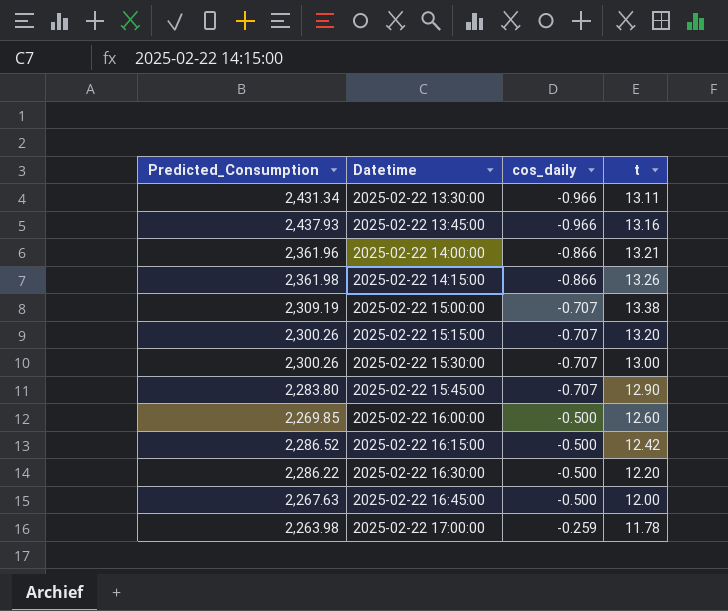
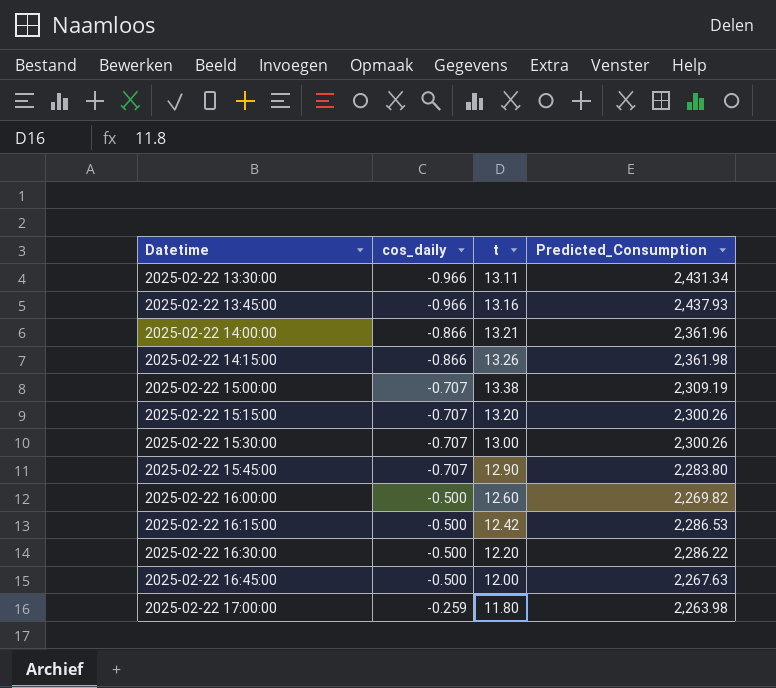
column Predicted_Consumption | position: 1 -> 4
2025-02-22 16:00:00 | Predicted_Consumption: 2,269.85 -> 2,269.82
2025-02-22 16:15:00 | Predicted_Consumption: 2,286.52 -> 2,286.53
2025-02-22 17:00:00 | t: 11.78 -> 11.80

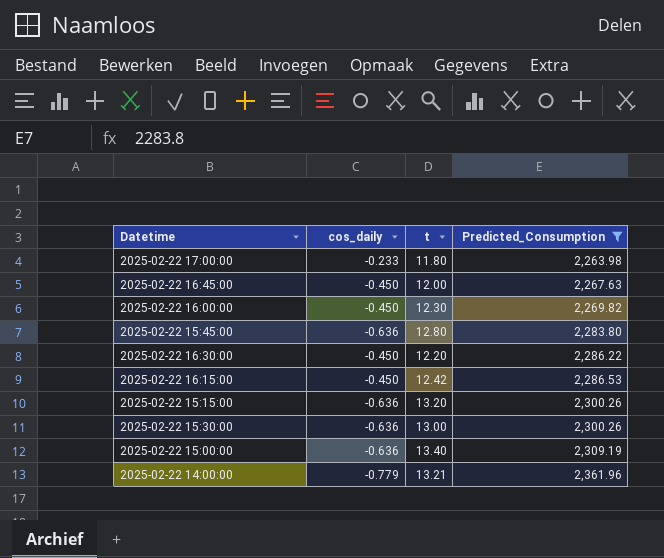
filter: none -> Predicted_Consumption <= 2,361.96
row order: Datetime ascending -> Predicted_Consumption ascending
2025-02-22 17:00:00 | cos_daily: -0.259 -> -0.233
2025-02-22 16:45:00 | cos_daily: -0.500 -> -0.450
2025-02-22 16:00:00 | cos_daily: -0.500 -> -0.450
2025-02-22 16:00:00 | t: 12.60 -> 12.30
2025-02-22 15:45:00 | cos_daily: -0.707 -> -0.636
2025-02-22 15:45:00 | t: 12.90 -> 12.80
2025-02-22 16:30:00 | cos_daily: -0.500 -> -0.450
2025-02-22 16:15:00 | cos_daily: -0.500 -> -0.450
2025-02-22 15:15:00 | cos_daily: -0.707 -> -0.636
2025-02-22 15:30:00 | cos_daily: -0.707 -> -0.636
2025-02-22 15:00:00 | cos_daily: -0.707 -> -0.636
2025-02-22 15:00:00 | t: 13.38 -> 13.40
2025-02-22 14:00:00 | cos_daily: -0.866 -> -0.779

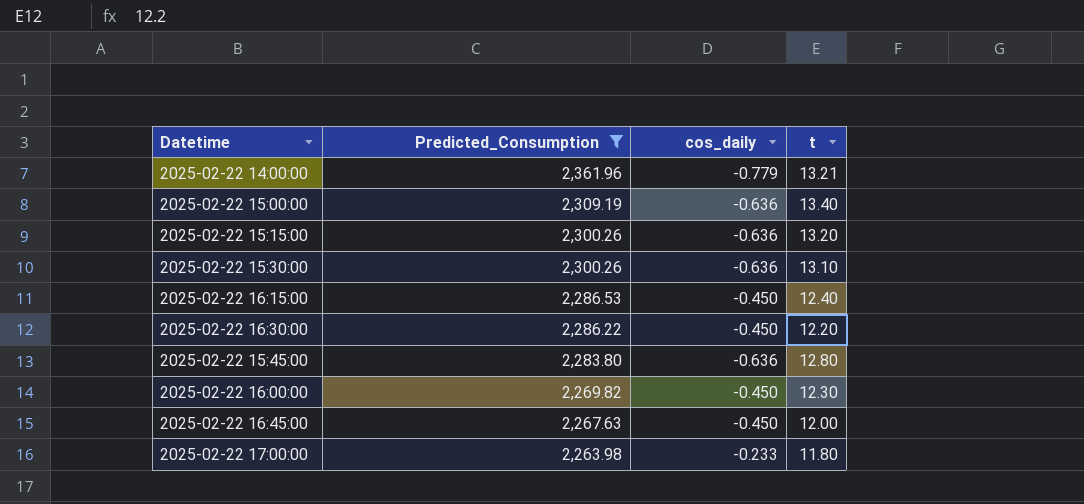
row order: Predicted_Consumption ascending -> Predicted_Consumption descending
column Predicted_Consumption | position: 4 -> 2
2025-02-22 15:30:00 | t: 13.00 -> 13.10
2025-02-22 16:15:00 | t: 12.42 -> 12.40

